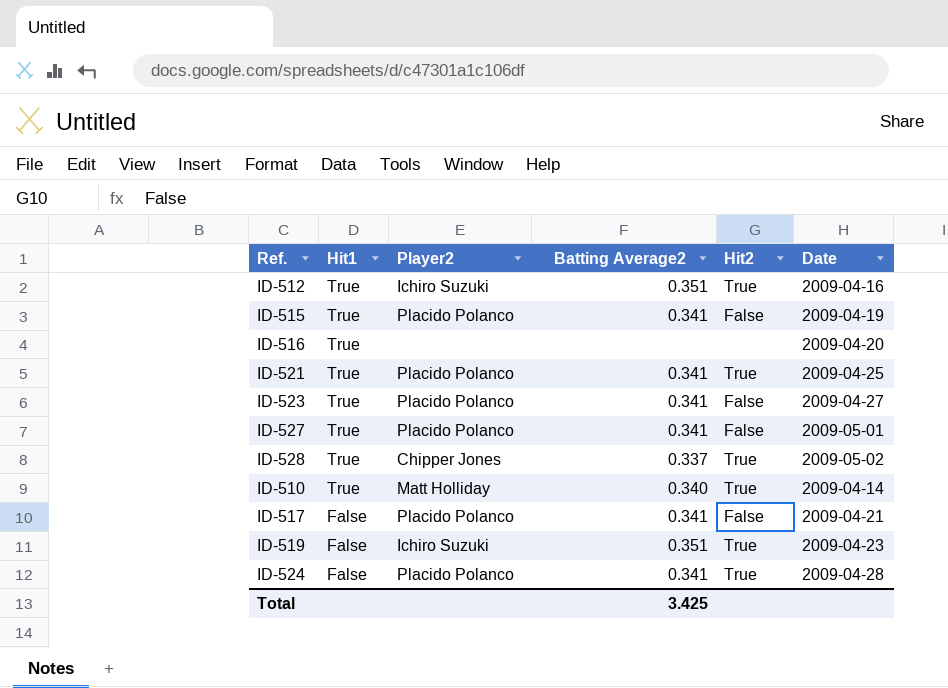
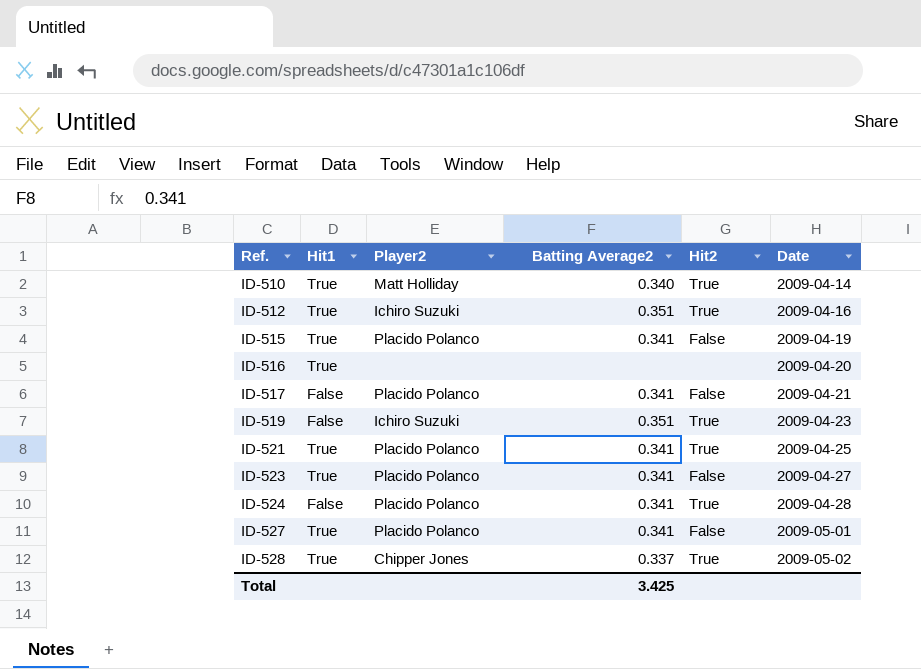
row order: Hit1 descending -> Ref. ascending

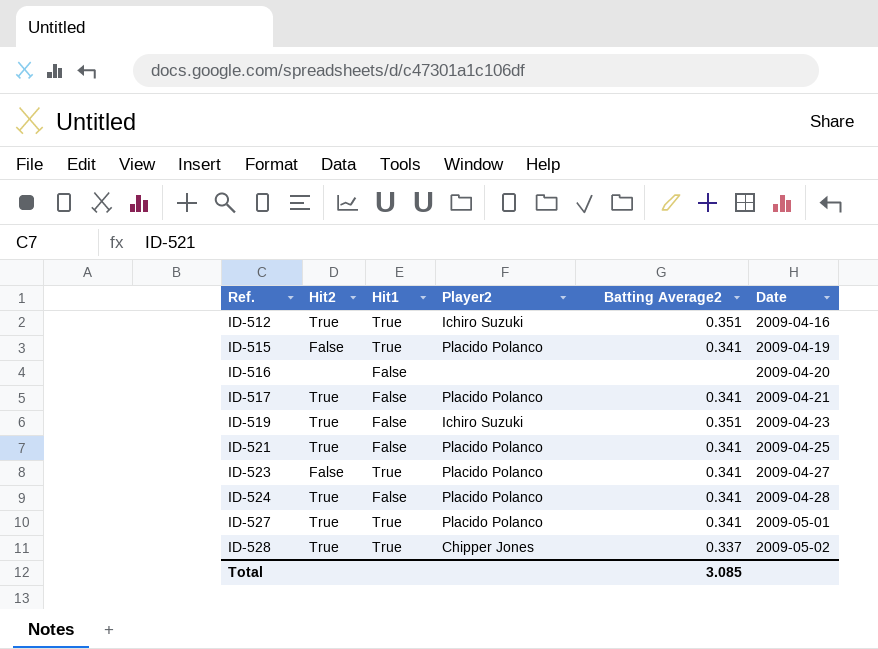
column Hit2 | position: 5 -> 2
row ID-510: True | Matt Holliday | 0.340 | True | 2009-04-14 -> none
ID-516 | Hit1: True -> False
ID-517 | Hit2: False -> True
ID-521 | Hit1: True -> False
ID-527 | Hit2: False -> True
Total | Batting Average2: 3.425 -> 3.085

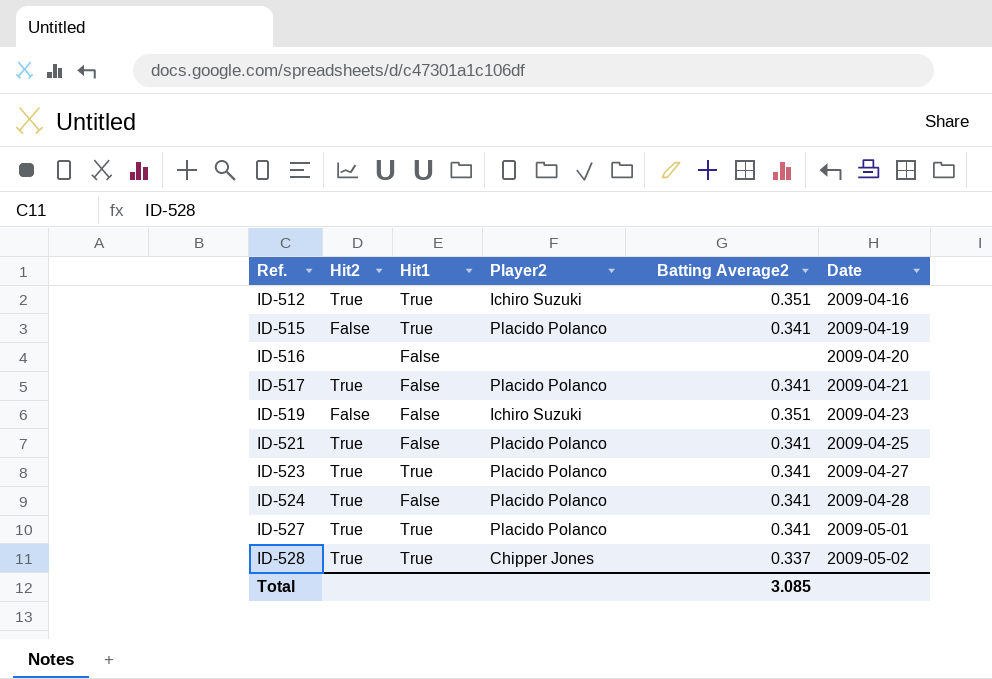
ID-519 | Hit2: True -> False
ID-523 | Hit2: False -> True

